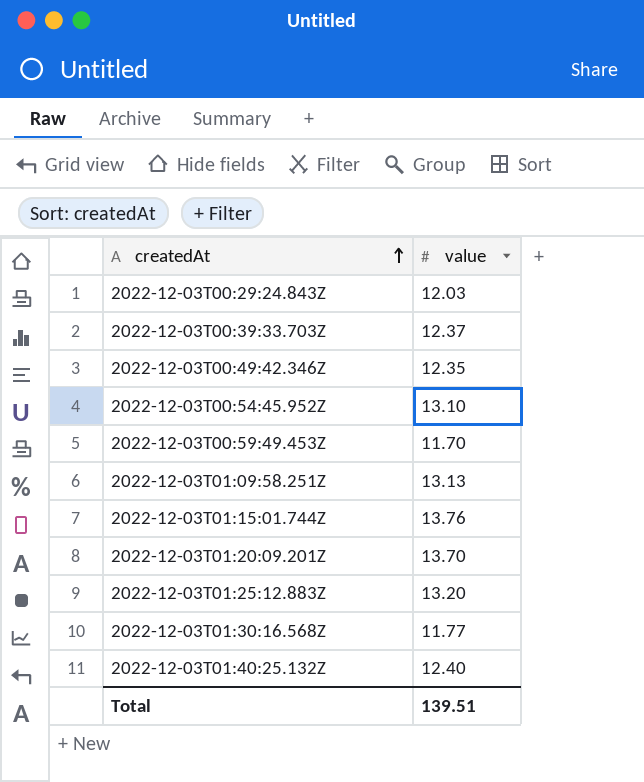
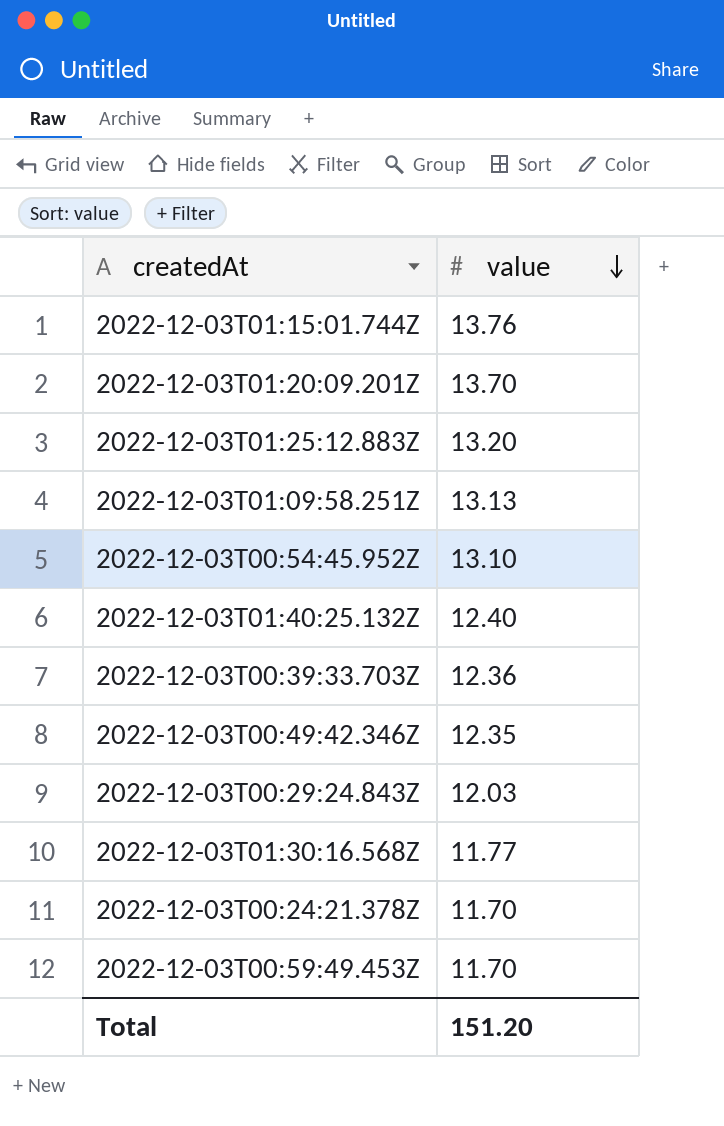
row order: createdAt ascending -> value descending
2022-12-03T00:39:33.703Z | value: 12.37 -> 12.36
row 2022-12-03T00:24:21.378Z: none -> 11.70
Total | value: 139.51 -> 151.20

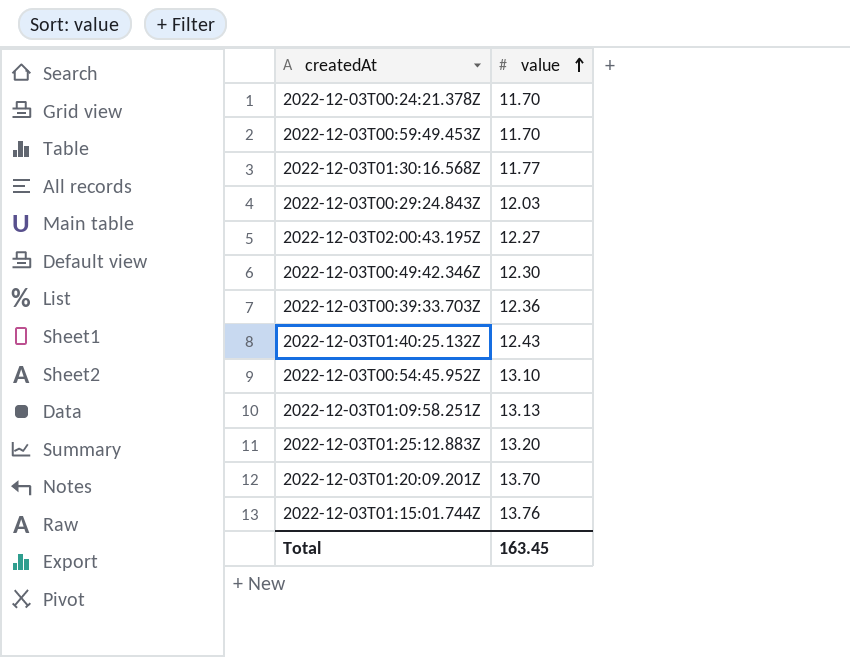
row order: value descending -> value ascending
row 2022-12-03T02:00:43.195Z: none -> 12.27
2022-12-03T00:49:42.346Z | value: 12.35 -> 12.30
2022-12-03T01:40:25.132Z | value: 12.40 -> 12.43
Total | value: 151.20 -> 163.45

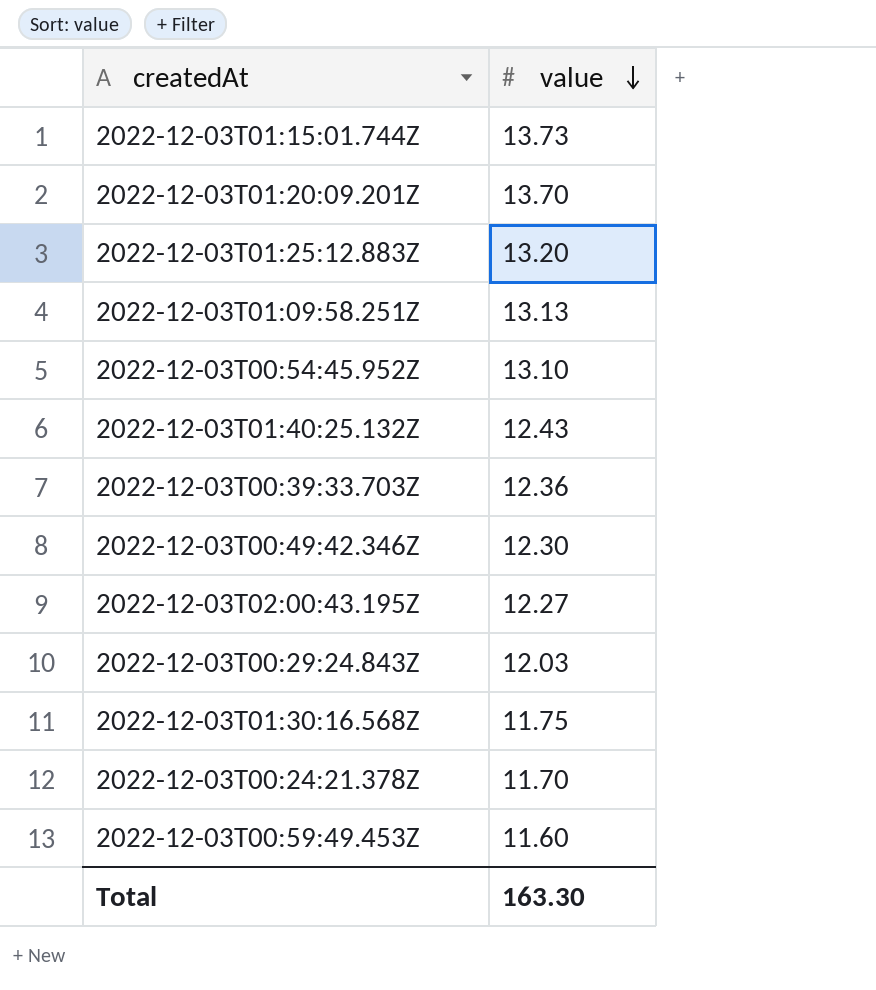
row order: value ascending -> value descending
2022-12-03T01:15:01.744Z | value: 13.76 -> 13.73
2022-12-03T01:30:16.568Z | value: 11.77 -> 11.75
2022-12-03T00:59:49.453Z | value: 11.70 -> 11.60
Total | value: 163.45 -> 163.30

